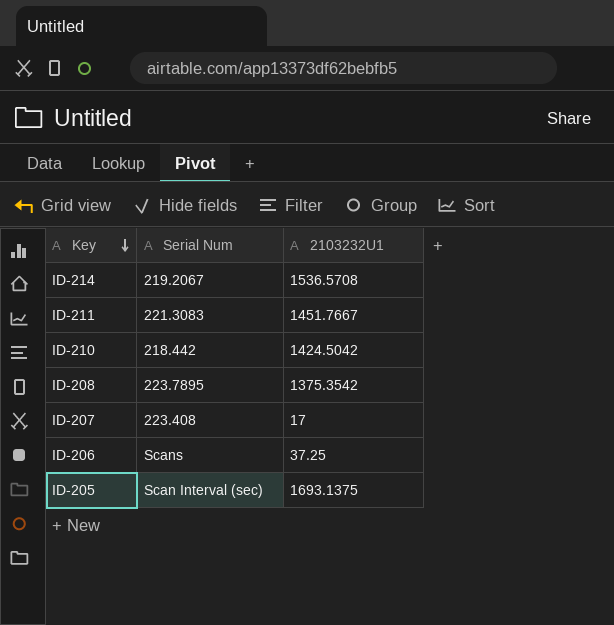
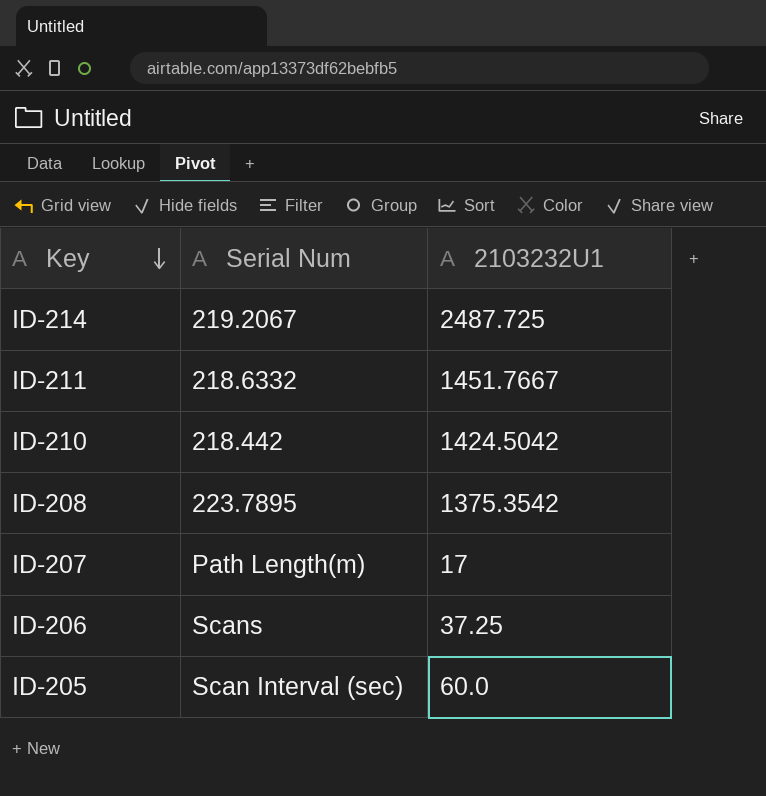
ID-214 | 2103232U1: 1536.5708 -> 2487.725
ID-211 | Serial Num: 221.3083 -> 218.6332
ID-207 | Serial Num: 223.408 -> Path Length(m)
ID-205 | 2103232U1: 1693.1375 -> 60.0

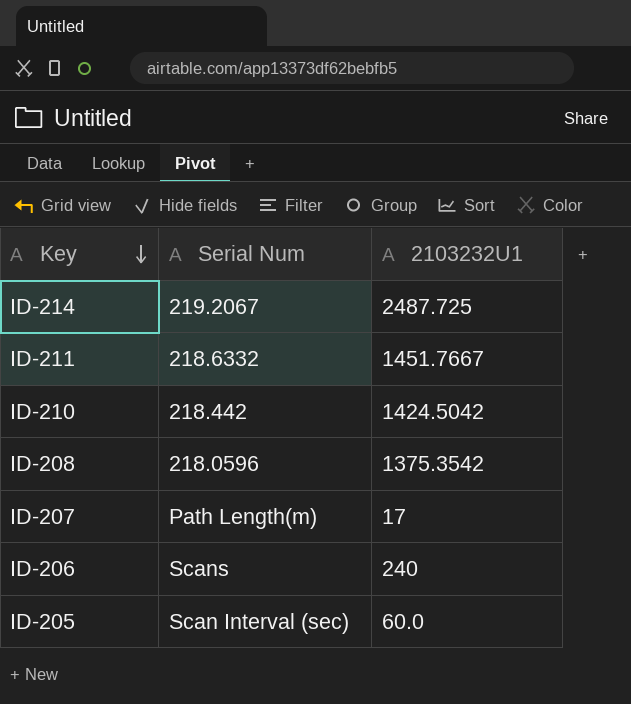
ID-208 | Serial Num: 223.7895 -> 218.0596
ID-206 | 2103232U1: 37.25 -> 240

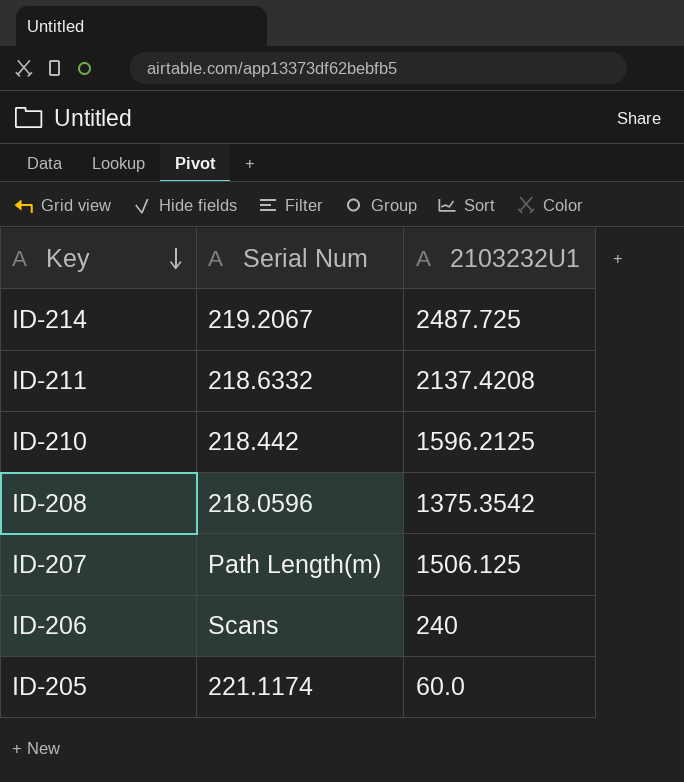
ID-211 | 2103232U1: 1451.7667 -> 2137.4208
ID-210 | 2103232U1: 1424.5042 -> 1596.2125
ID-207 | 2103232U1: 17 -> 1506.125
ID-205 | Serial Num: Scan Interval (sec) -> 221.1174

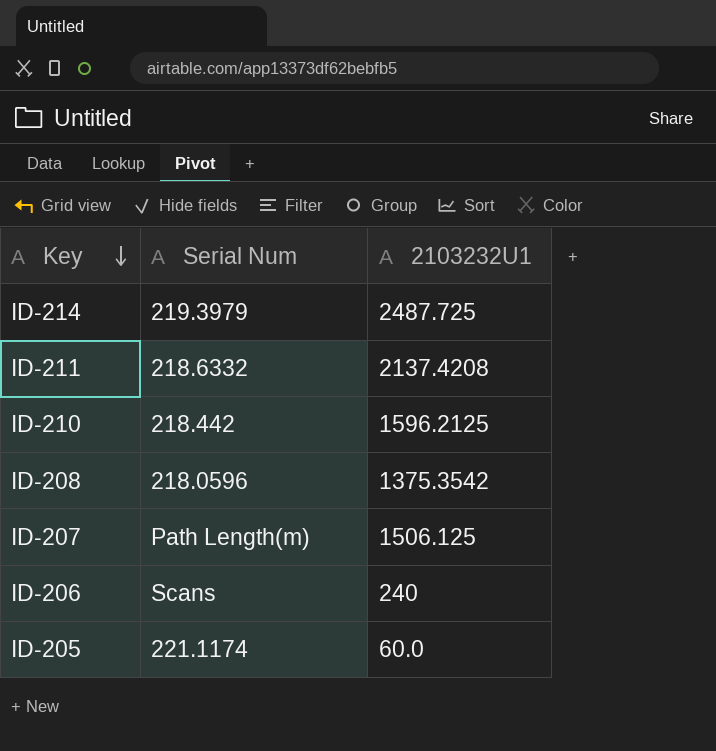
ID-214 | Serial Num: 219.2067 -> 219.3979

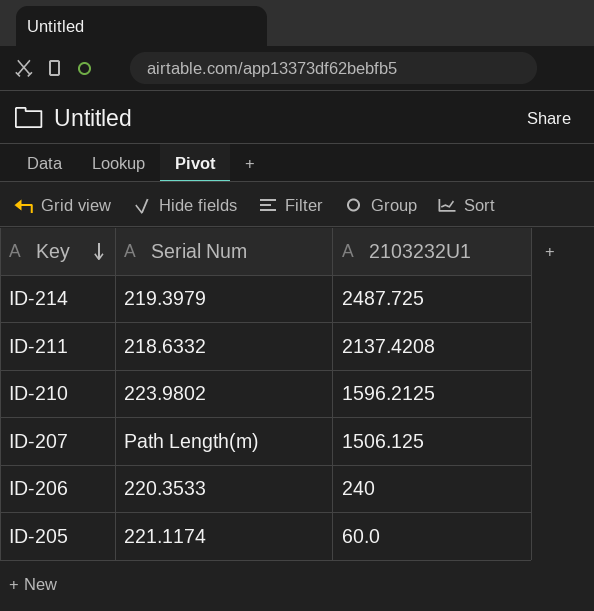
row ID-208: 218.0596 | 1375.3542 -> none
ID-210 | Serial Num: 218.442 -> 223.9802
ID-206 | Serial Num: Scans -> 220.3533

